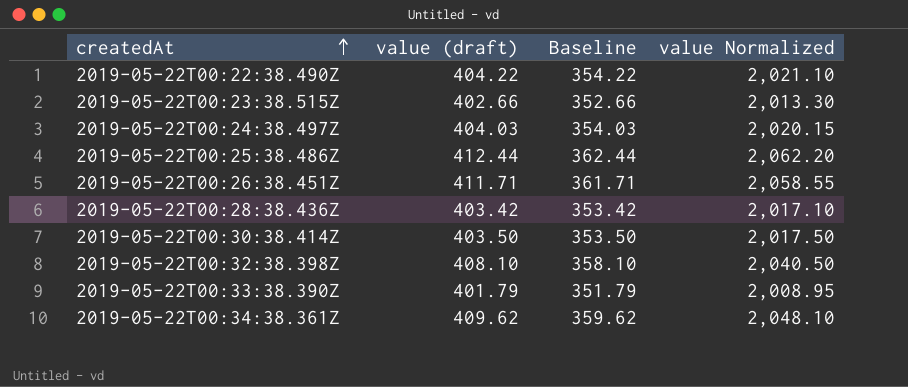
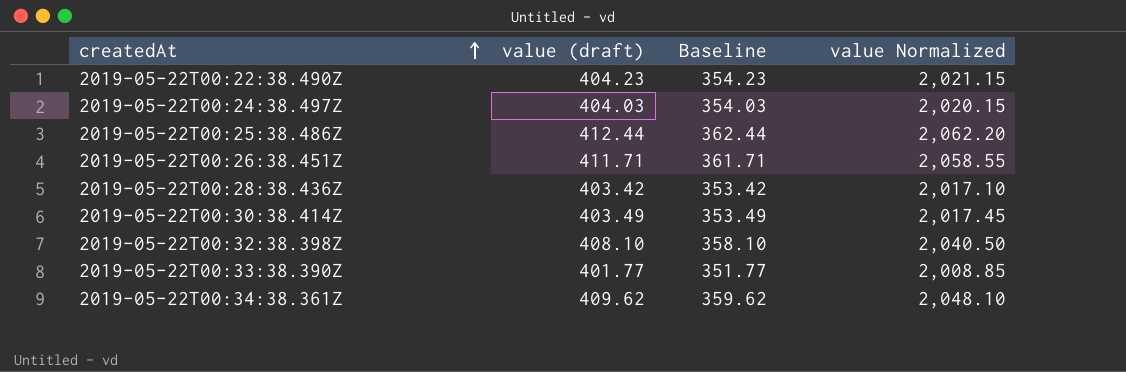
row 2019-05-22T00:23:38.515Z: 402.66 | 352.66 | 2,013.30 -> none
2019-05-22T00:22:38.490Z | value (draft): 404.22 -> 404.23
2019-05-22T00:22:38.490Z | Baseline: 354.22 -> 354.23
2019-05-22T00:22:38.490Z | value Normalized: 2,021.10 -> 2,021.15
2019-05-22T00:30:38.414Z | value (draft): 403.50 -> 403.49
2019-05-22T00:30:38.414Z | Baseline: 353.50 -> 353.49
2019-05-22T00:30:38.414Z | value Normalized: 2,017.50 -> 2,017.45
2019-05-22T00:33:38.390Z | value (draft): 401.79 -> 401.77
2019-05-22T00:33:38.390Z | Baseline: 351.79 -> 351.77
2019-05-22T00:33:38.390Z | value Normalized: 2,008.95 -> 2,008.85

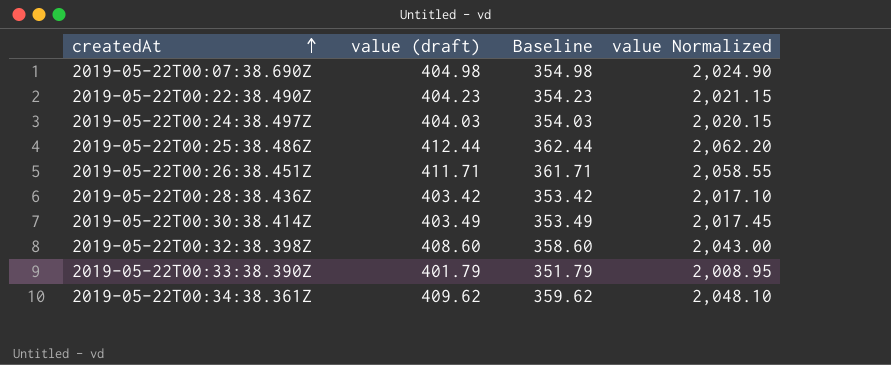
row 2019-05-22T00:07:38.690Z: none -> 404.98 | 354.98 | 2,024.90
2019-05-22T00:32:38.398Z | value (draft): 408.10 -> 408.60
2019-05-22T00:32:38.398Z | Baseline: 358.10 -> 358.60
2019-05-22T00:32:38.398Z | value Normalized: 2,040.50 -> 2,043.00
2019-05-22T00:33:38.390Z | value (draft): 401.77 -> 401.79
2019-05-22T00:33:38.390Z | Baseline: 351.77 -> 351.79
2019-05-22T00:33:38.390Z | value Normalized: 2,008.85 -> 2,008.95

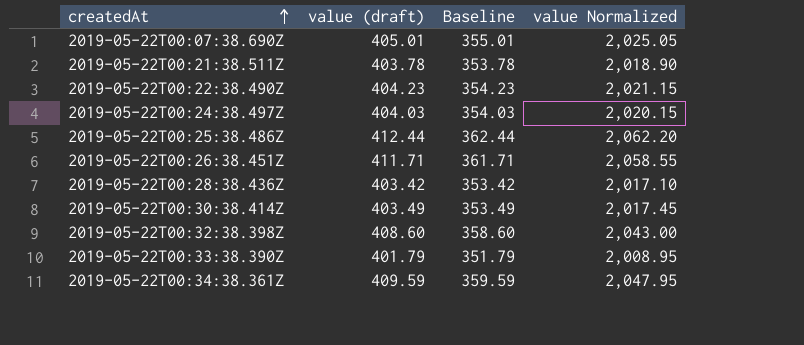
2019-05-22T00:07:38.690Z | value (draft): 404.98 -> 405.01
2019-05-22T00:07:38.690Z | Baseline: 354.98 -> 355.01
2019-05-22T00:07:38.690Z | value Normalized: 2,024.90 -> 2,025.05
row 2019-05-22T00:21:38.511Z: none -> 403.78 | 353.78 | 2,018.90
2019-05-22T00:34:38.361Z | value (draft): 409.62 -> 409.59
2019-05-22T00:34:38.361Z | Baseline: 359.62 -> 359.59
2019-05-22T00:34:38.361Z | value Normalized: 2,048.10 -> 2,047.95

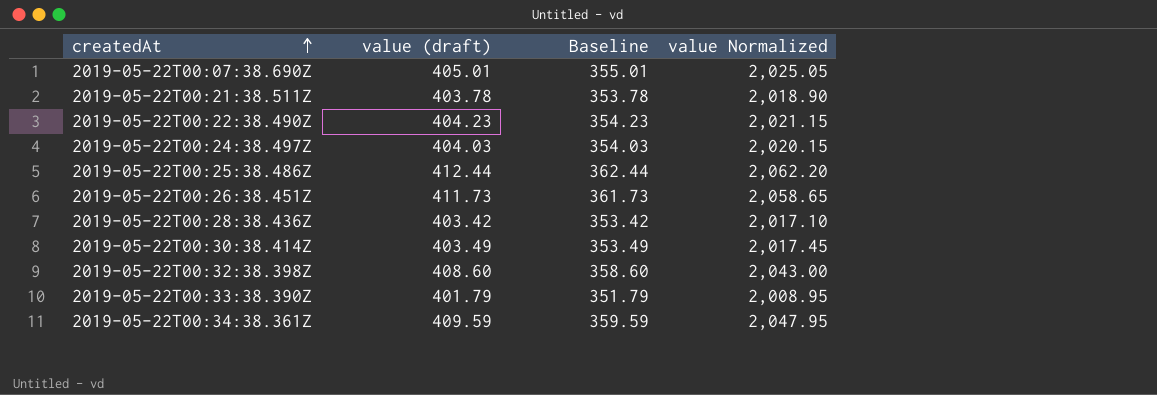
2019-05-22T00:26:38.451Z | value (draft): 411.71 -> 411.73
2019-05-22T00:26:38.451Z | Baseline: 361.71 -> 361.73
2019-05-22T00:26:38.451Z | value Normalized: 2,058.55 -> 2,058.65

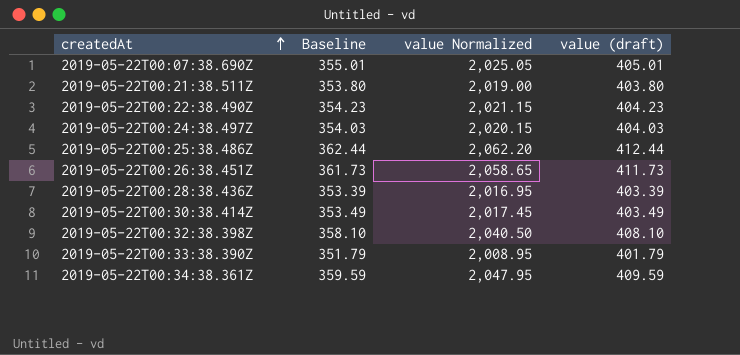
column value (draft) | position: 2 -> 4
2019-05-22T00:21:38.511Z | Baseline: 353.78 -> 353.80
2019-05-22T00:21:38.511Z | value Normalized: 2,018.90 -> 2,019.00
2019-05-22T00:21:38.511Z | value (draft): 403.78 -> 403.80
2019-05-22T00:28:38.436Z | Baseline: 353.42 -> 353.39
2019-05-22T00:28:38.436Z | value Normalized: 2,017.10 -> 2,016.95
2019-05-22T00:28:38.436Z | value (draft): 403.42 -> 403.39
2019-05-22T00:32:38.398Z | Baseline: 358.60 -> 358.10
2019-05-22T00:32:38.398Z | value Normalized: 2,043.00 -> 2,040.50
2019-05-22T00:32:38.398Z | value (draft): 408.60 -> 408.10

